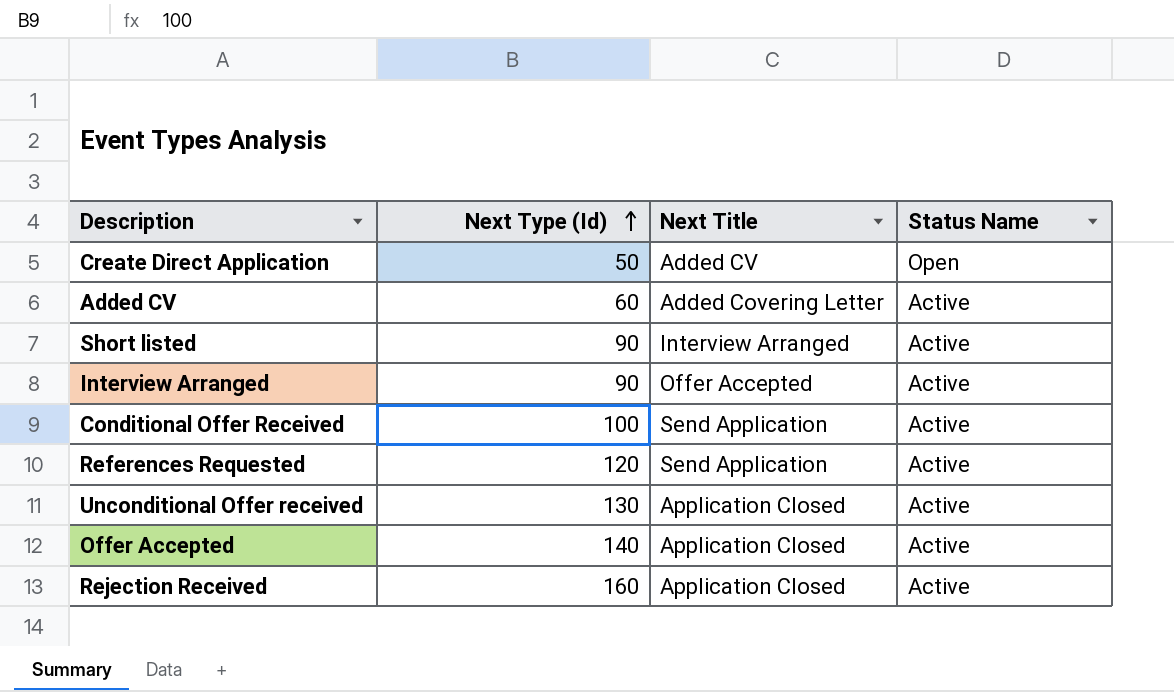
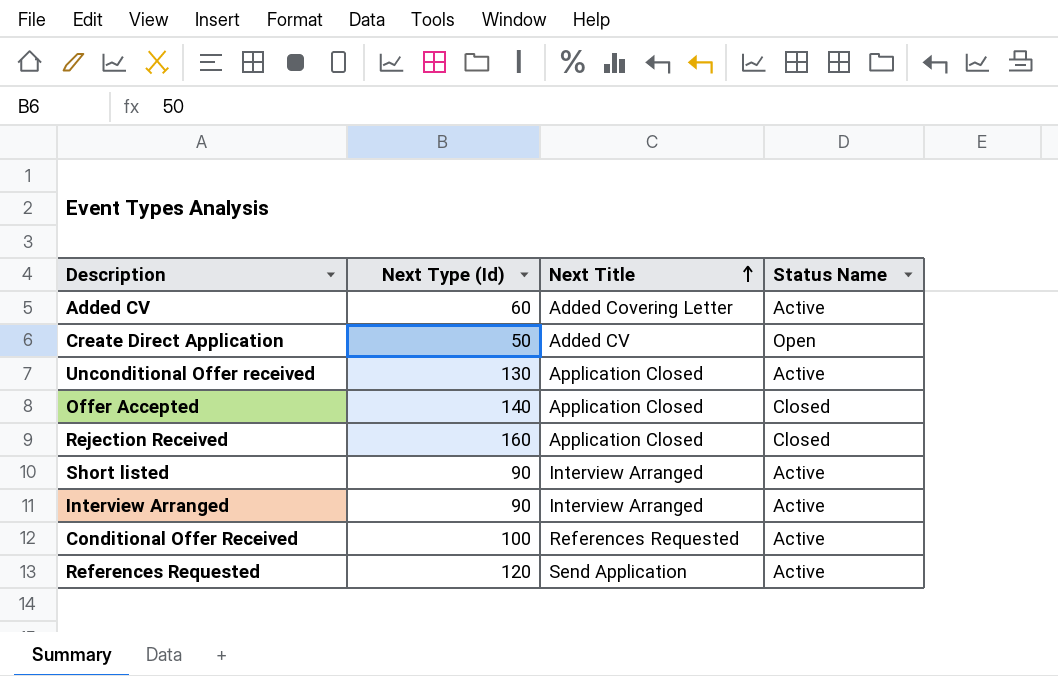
row order: Next Type (Id) ascending -> Next Title ascending
Offer Accepted | Status Name: Active -> Closed
Rejection Received | Status Name: Active -> Closed
Interview Arranged | Next Title: Offer Accepted -> Interview Arranged
Conditional Offer Received | Next Title: Send Application -> References Requested

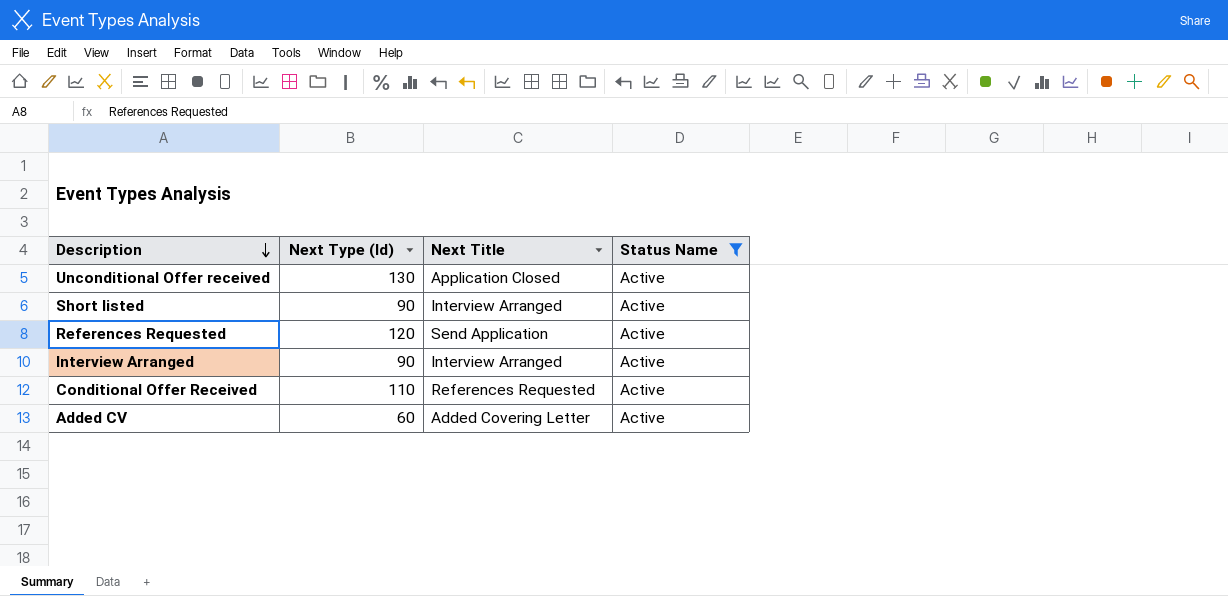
filter: none -> Status Name = Active
row order: Next Title ascending -> Description descending
Conditional Offer Received | Next Type (Id): 100 -> 110

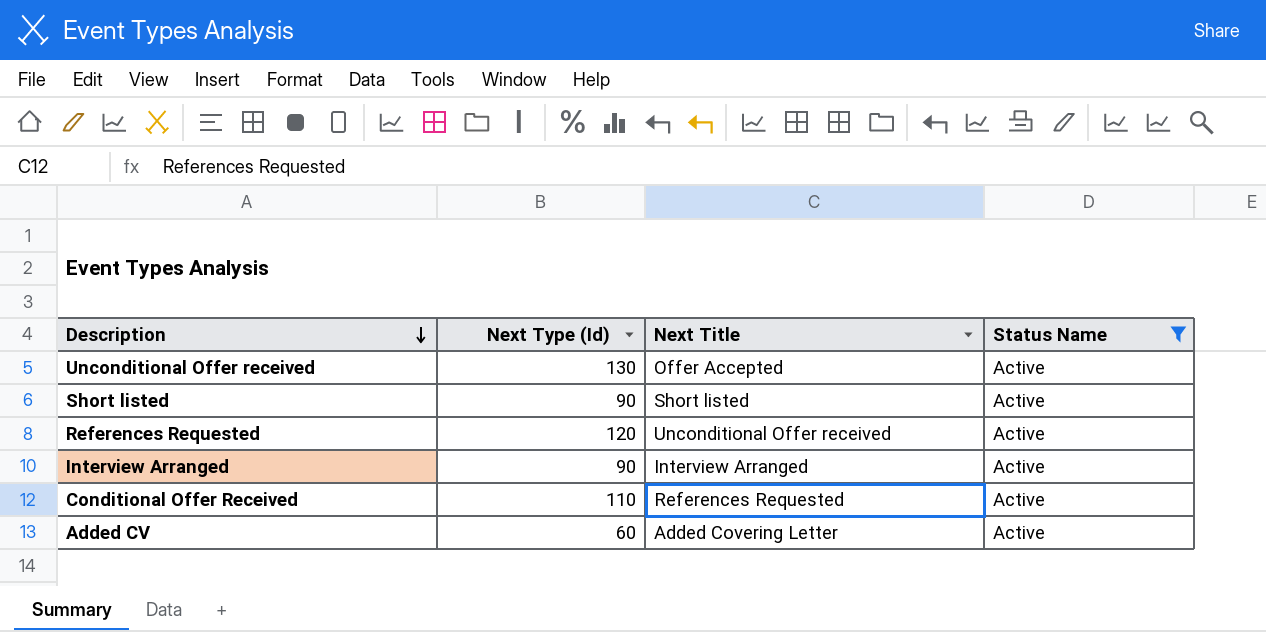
Unconditional Offer received | Next Title: Application Closed -> Offer Accepted
Short listed | Next Title: Interview Arranged -> Short listed
References Requested | Next Title: Send Application -> Unconditional Offer received

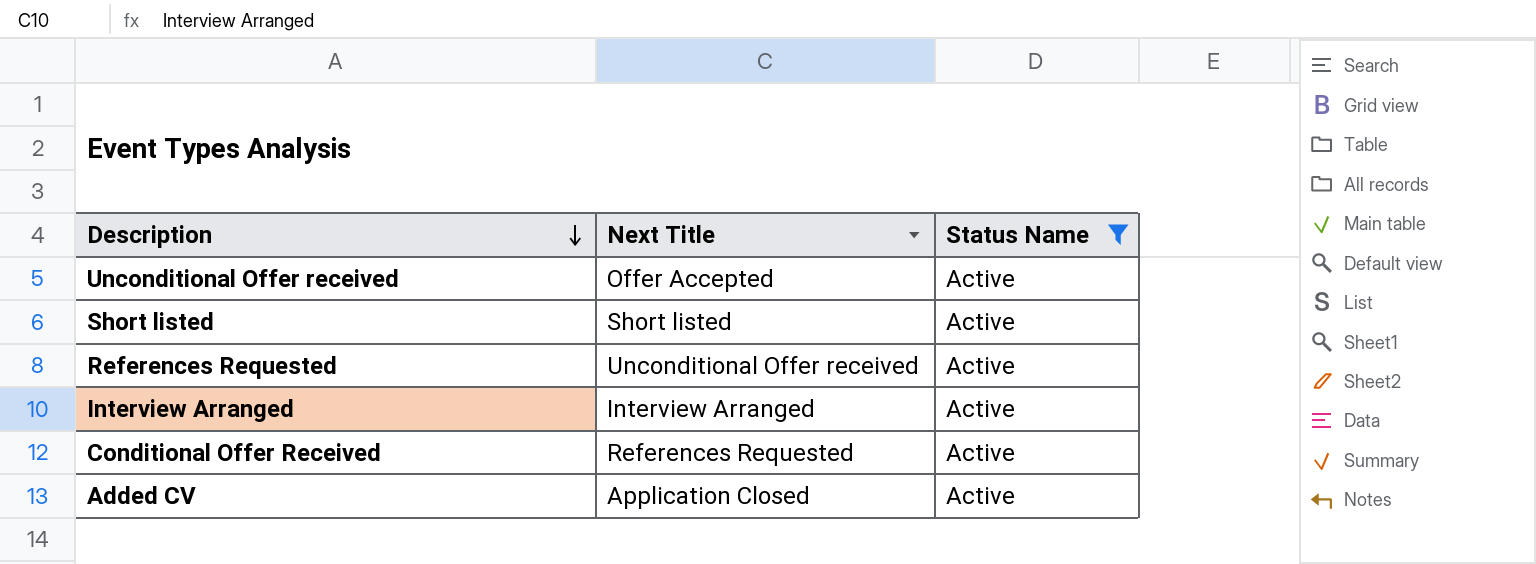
column Next Type (Id) | position: 2 -> none
Added CV | Next Title: Added Covering Letter -> Application Closed

